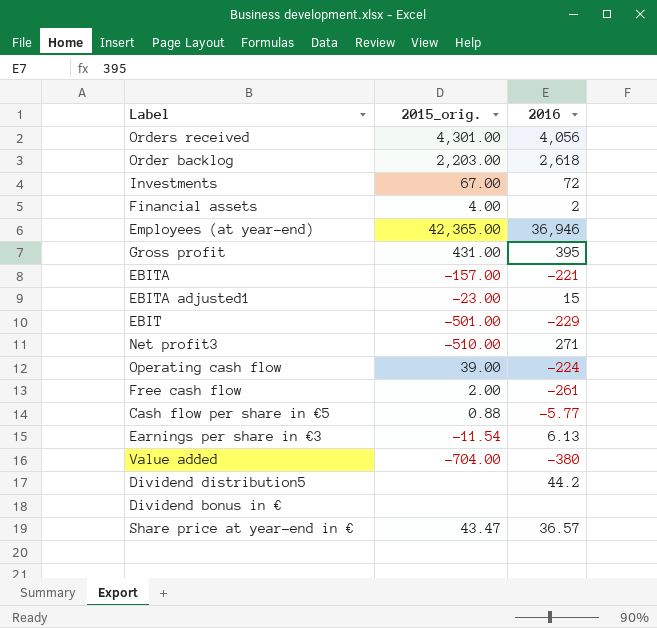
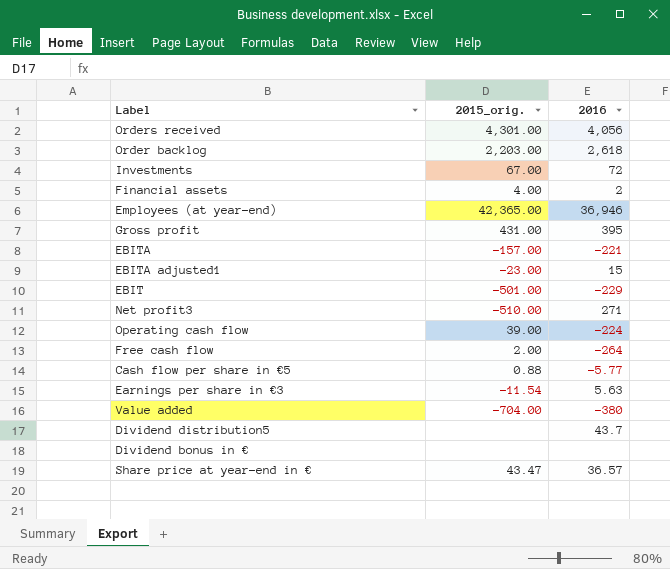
Free cash flow | 2016: -261 -> -264
Earnings per share in €3 | 2016: 6.13 -> 5.63
Dividend distribution5 | 2016: 44.2 -> 43.7

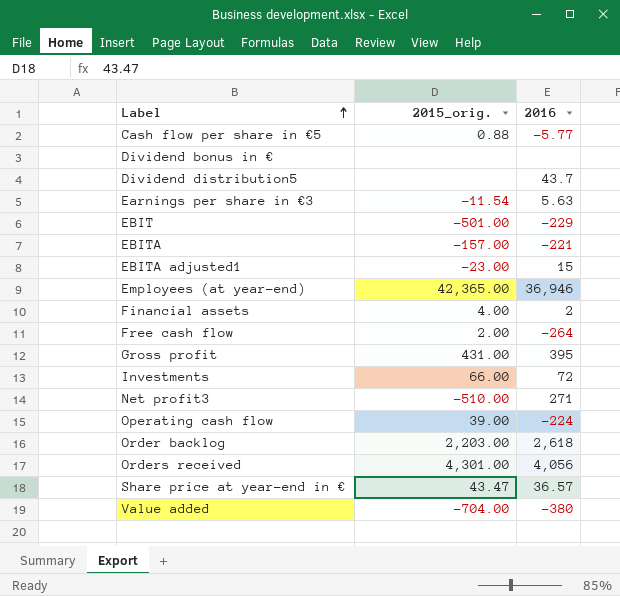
row order: none -> Label ascending
Investments | 2015_orig.: 67.00 -> 66.00

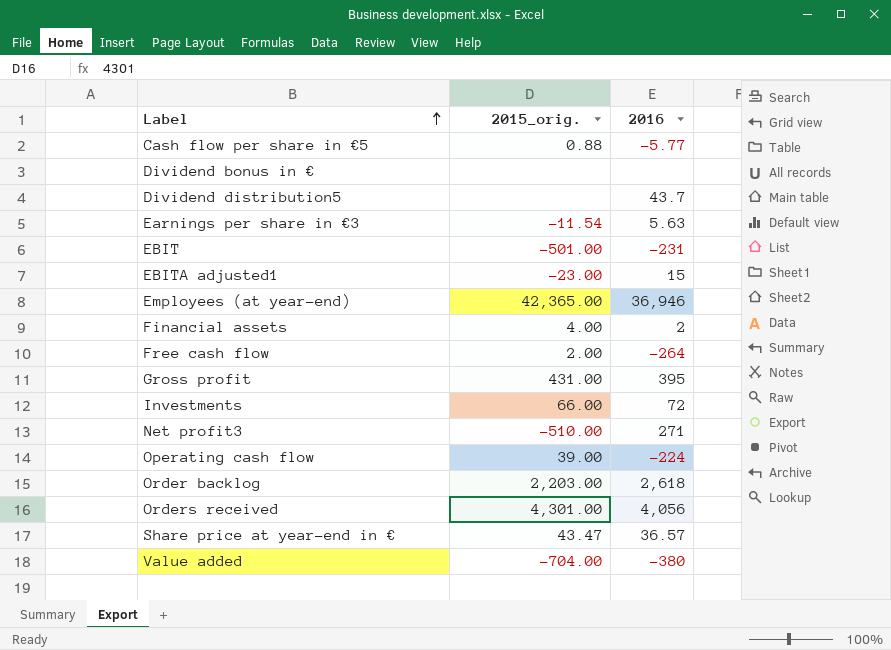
row EBITA: -157.00 | -221 -> none
EBIT | 2016: -229 -> -231

